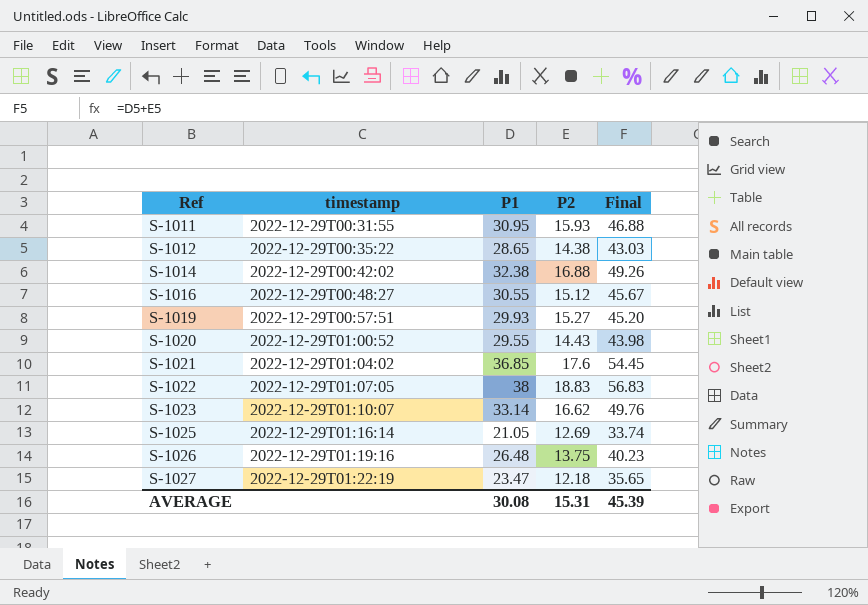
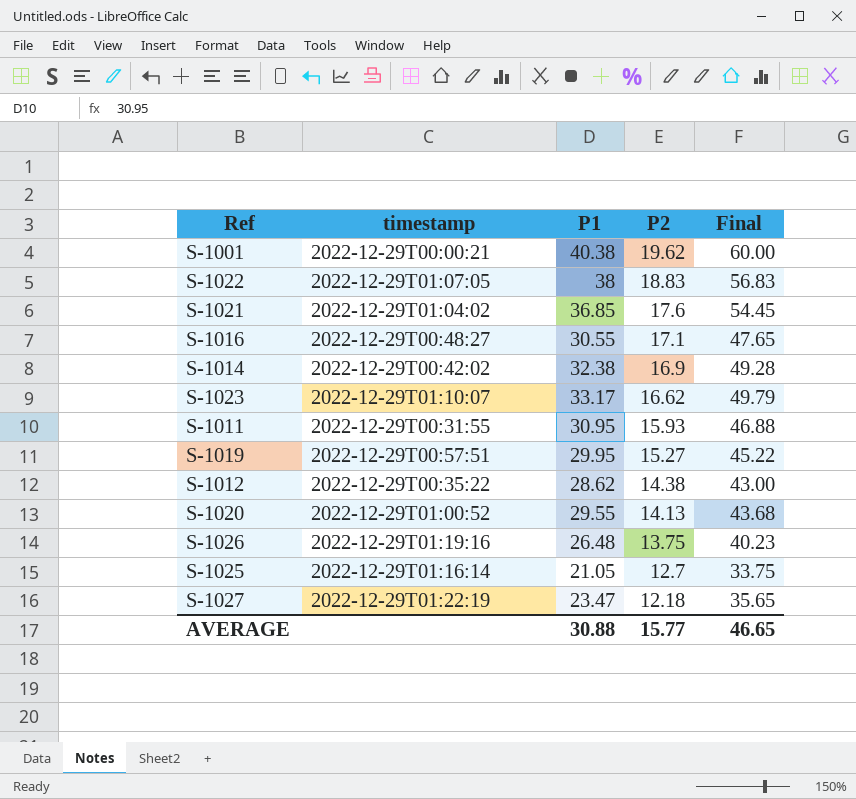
row order: Ref ascending -> P2 descending
row S-1001: none -> 2022-12-29T00:00:21 | 40.38 | 19.62 | 60.00
S-1016 | P2: 15.12 -> 17.1
S-1016 | Final: 45.67 -> 47.65
S-1014 | P2: 16.88 -> 16.9
S-1014 | Final: 49.26 -> 49.28
S-1023 | P1: 33.14 -> 33.17
S-1023 | Final: 49.76 -> 49.79
S-1019 | P1: 29.93 -> 29.95
S-1019 | Final: 45.20 -> 45.22
S-1012 | P1: 28.65 -> 28.62
S-1012 | Final: 43.03 -> 43.00
S-1020 | P2: 14.43 -> 14.13
S-1020 | Final: 43.98 -> 43.68
S-1025 | P2: 12.69 -> 12.7
S-1025 | Final: 33.74 -> 33.75
AVERAGE | P1: 30.08 -> 30.88
AVERAGE | P2: 15.31 -> 15.77
AVERAGE | Final: 45.39 -> 46.65

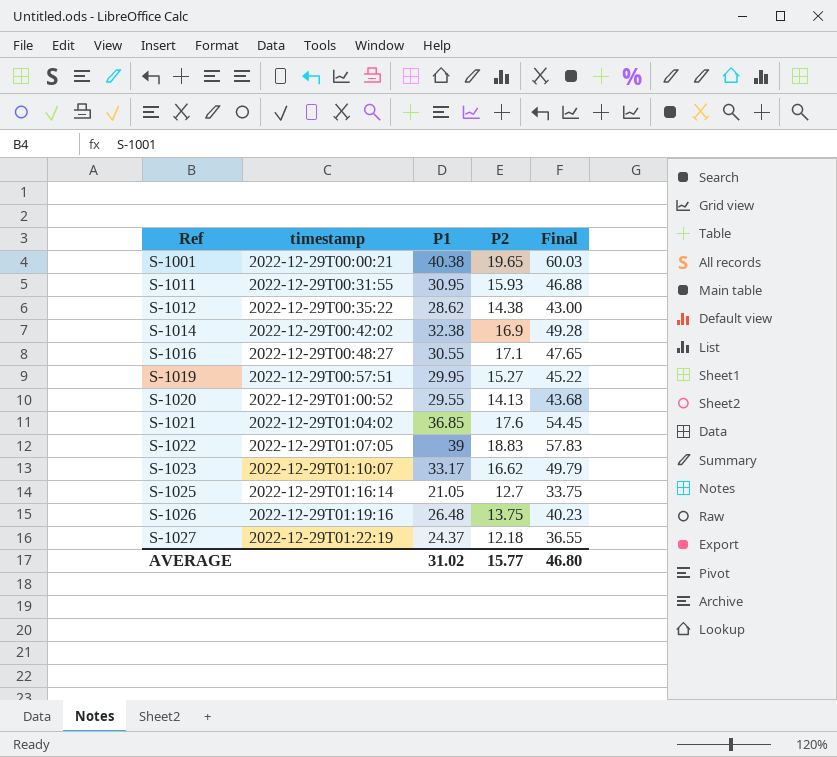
row order: P2 descending -> Ref ascending
S-1001 | P2: 19.62 -> 19.65
S-1001 | Final: 60.00 -> 60.03
S-1022 | P1: 38 -> 39
S-1022 | Final: 56.83 -> 57.83
S-1027 | P1: 23.47 -> 24.37
S-1027 | Final: 35.65 -> 36.55
AVERAGE | P1: 30.88 -> 31.02
AVERAGE | Final: 46.65 -> 46.80

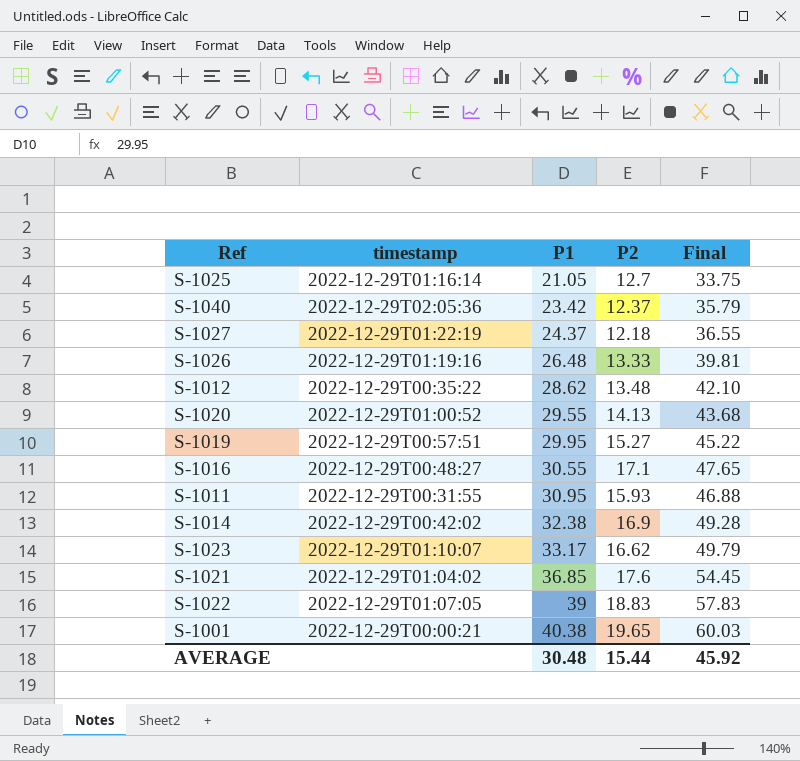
row order: Ref ascending -> P1 ascending
row S-1040: none -> 2022-12-29T02:05:36 | 23.42 | 12.37 | 35.79
S-1026 | P2: 13.75 -> 13.33
S-1026 | Final: 40.23 -> 39.81
S-1012 | P2: 14.38 -> 13.48
S-1012 | Final: 43.00 -> 42.10
AVERAGE | P1: 31.02 -> 30.48
AVERAGE | P2: 15.77 -> 15.44
AVERAGE | Final: 46.80 -> 45.92

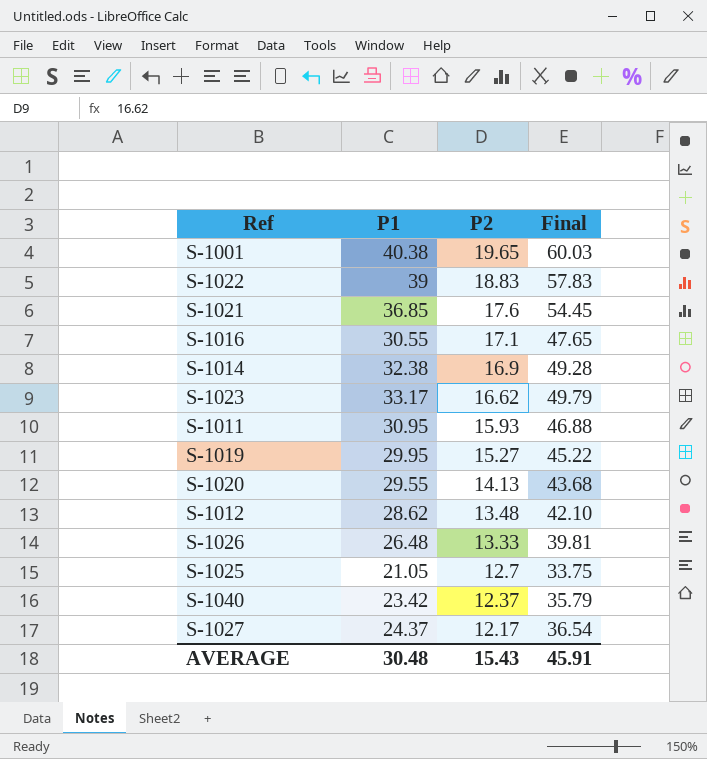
row order: P1 ascending -> P2 descending
column timestamp | position: 2 -> none
S-1027 | P2: 12.18 -> 12.17
S-1027 | Final: 36.55 -> 36.54
AVERAGE | P2: 15.44 -> 15.43
AVERAGE | Final: 45.92 -> 45.91

